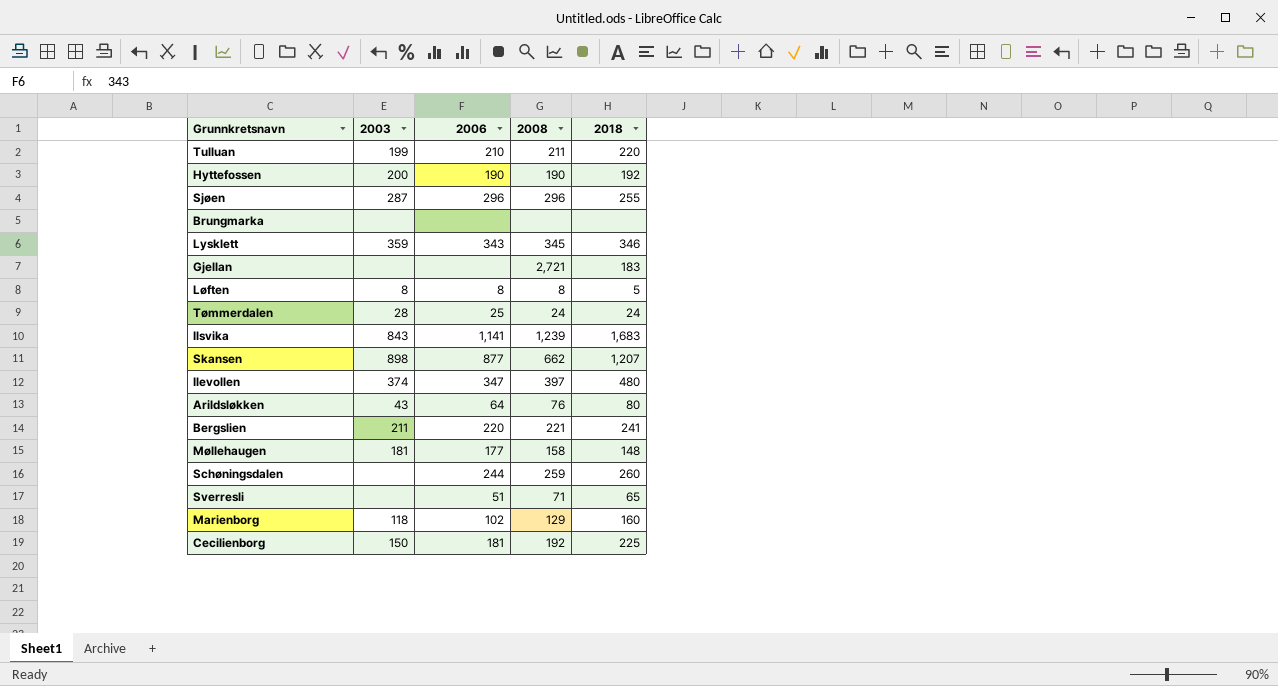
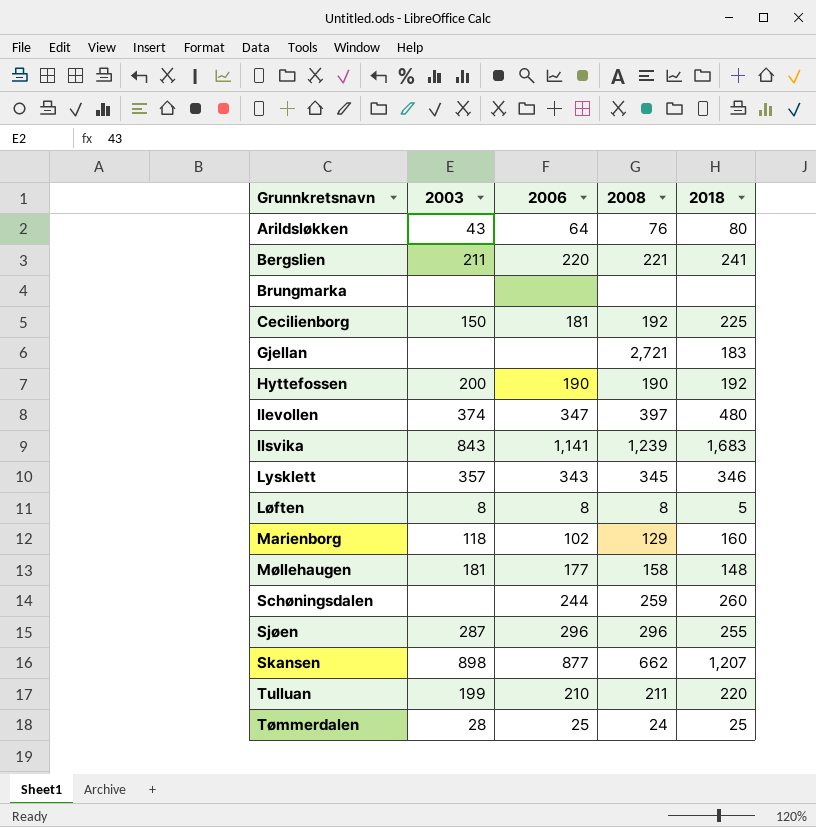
row order: none -> Grunnkretsnavn ascending
row Sverresli: none | 51 | 71 | 65 -> none
Lysklett | 2003: 359 -> 357
Tømmerdalen | 2018: 24 -> 25

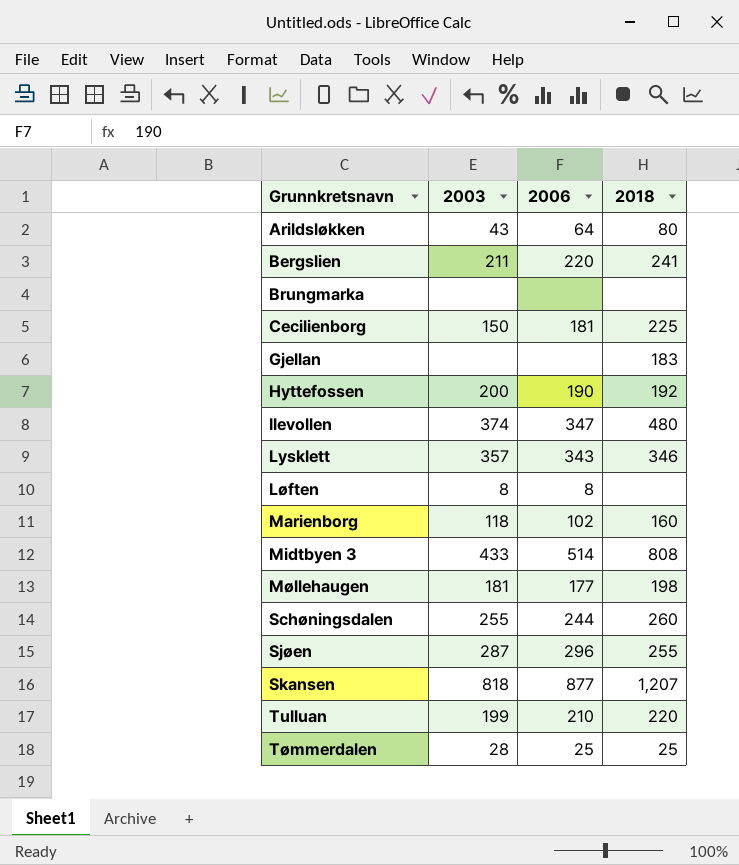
column 2008 | position: 4 -> none
row Ilsvika: 843 | 1,141 | 1,239 | 1,683 -> none
Løften | 2018: 5 -> none
row Midtbyen 3: none -> 433 | 514 | 808
Møllehaugen | 2018: 148 -> 198
Schøningsdalen | 2003: none -> 255
Skansen | 2003: 898 -> 818

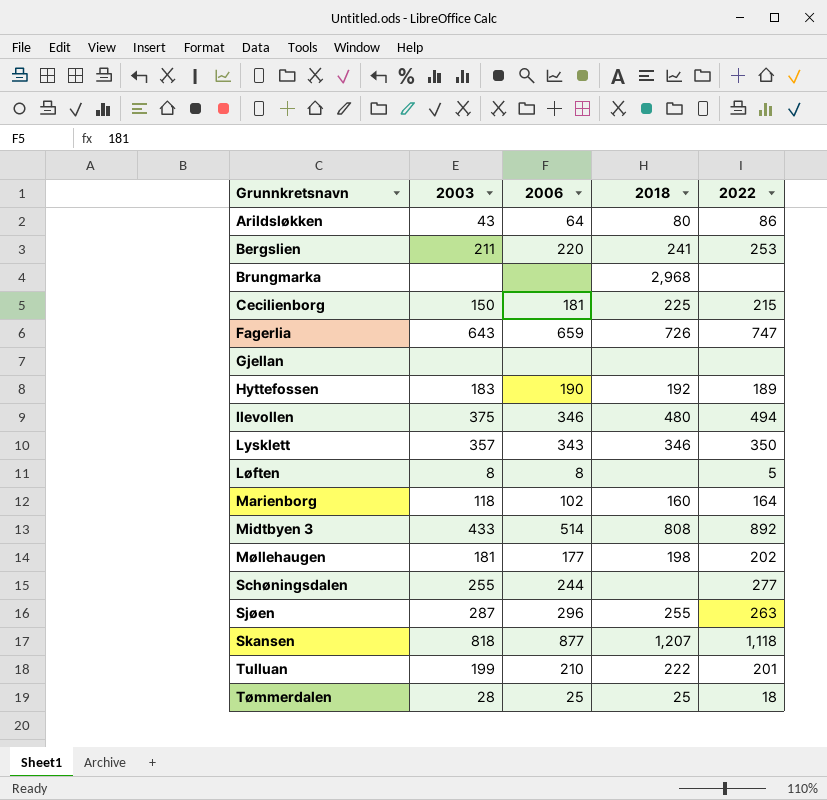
column 2022 | position: none -> 5
Brungmarka | 2018: none -> 2,968
row Fagerlia: none -> 643 | 659 | 726 | 747
Gjellan | 2018: 183 -> none
Hyttefossen | 2003: 200 -> 183
Ilevollen | 2003: 374 -> 375
Ilevollen | 2006: 347 -> 346
Schøningsdalen | 2018: 260 -> none
Tulluan | 2018: 220 -> 222

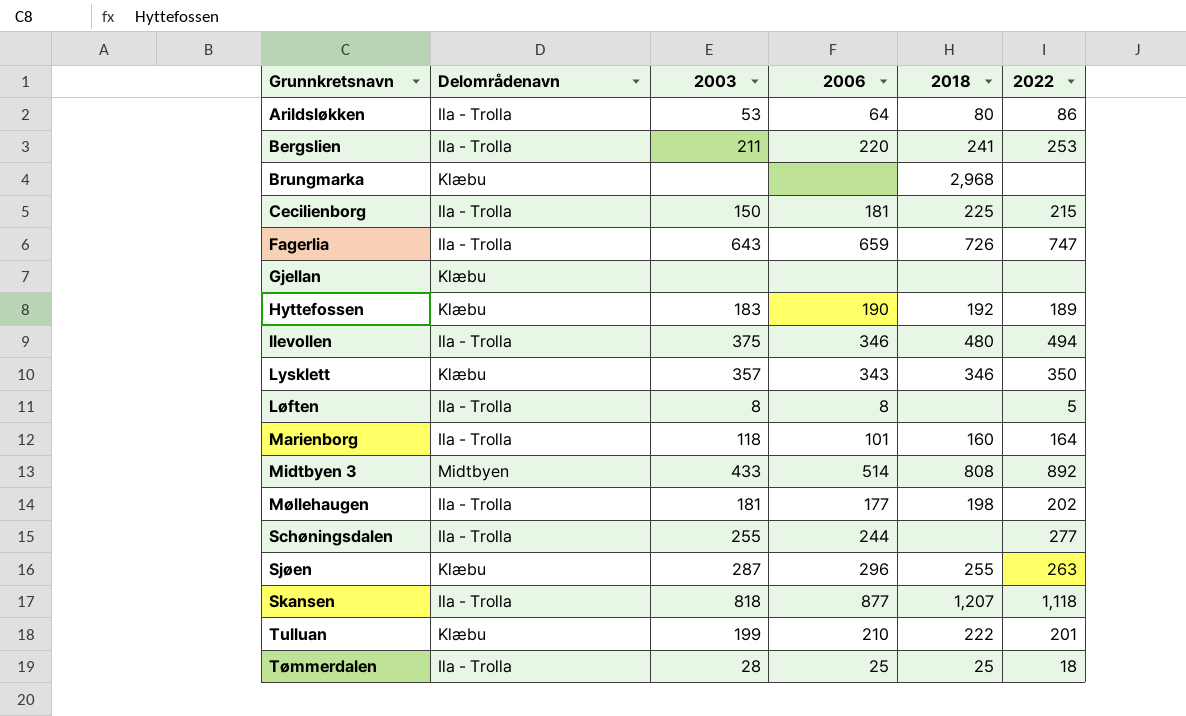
column Delområdenavn | position: none -> 2
Arildsløkken | 2003: 43 -> 53
Marienborg | 2006: 102 -> 101

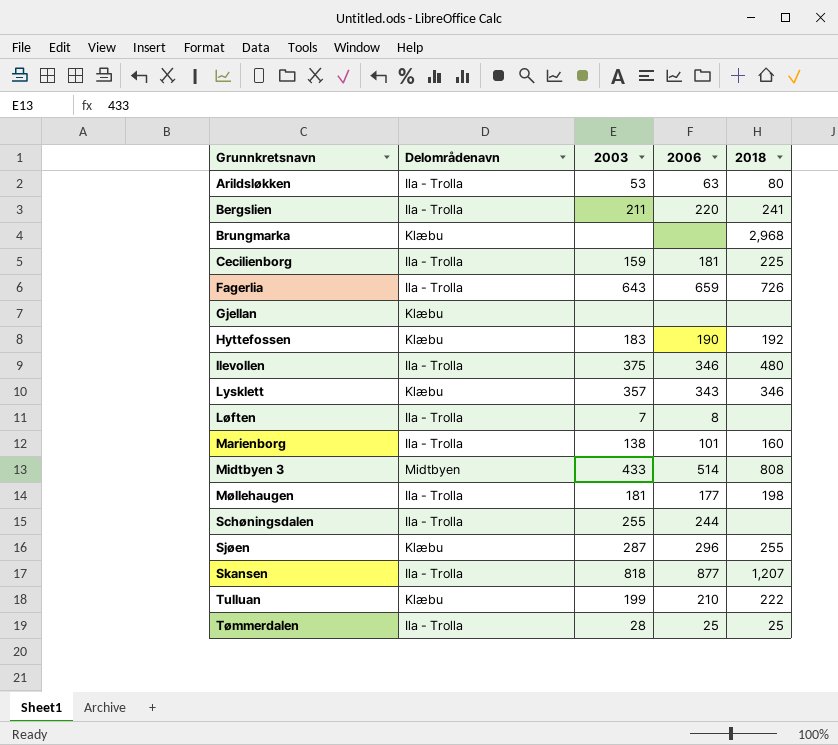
column 2022 | position: 6 -> none
Arildsløkken | 2006: 64 -> 63
Cecilienborg | 2003: 150 -> 159
Løften | 2003: 8 -> 7
Marienborg | 2003: 118 -> 138

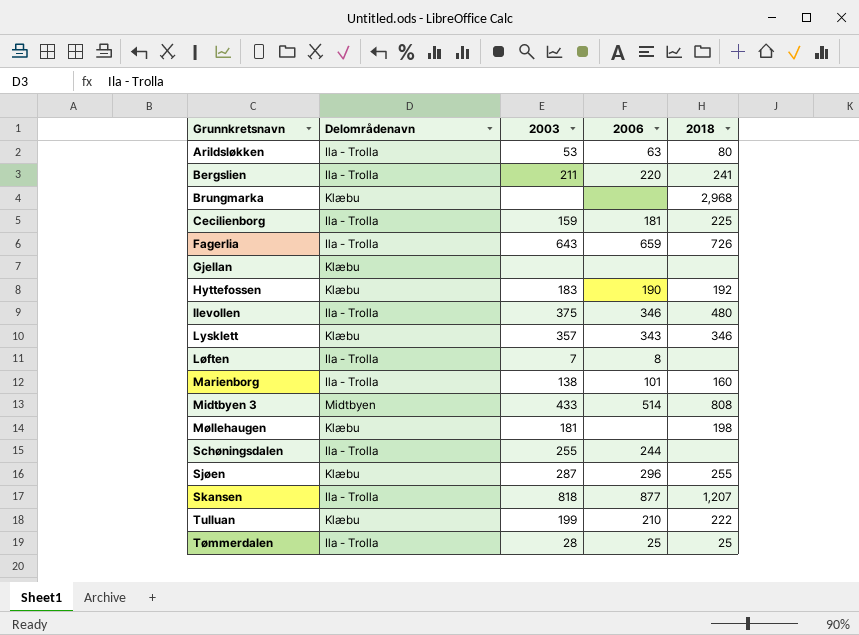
Møllehaugen | Delområdenavn: Ila - Trolla -> Klæbu
Møllehaugen | 2006: 177 -> none

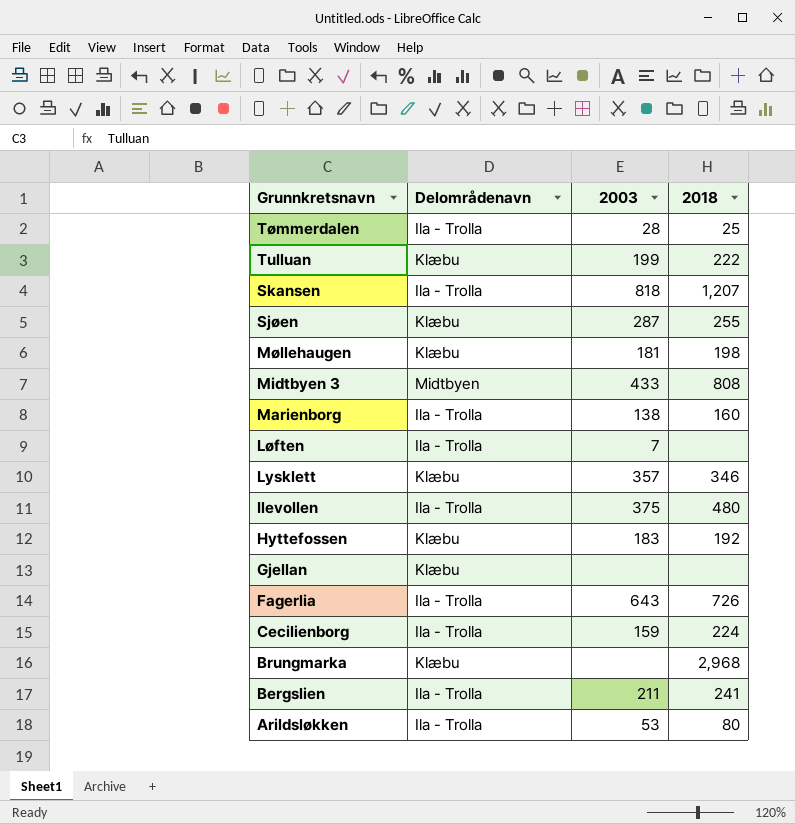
row order: Grunnkretsnavn ascending -> Grunnkretsnavn descending
column 2006 | position: 4 -> none
row Schøningsdalen: Ila - Trolla | 255 | 244 | none -> none
Cecilienborg | 2018: 225 -> 224

